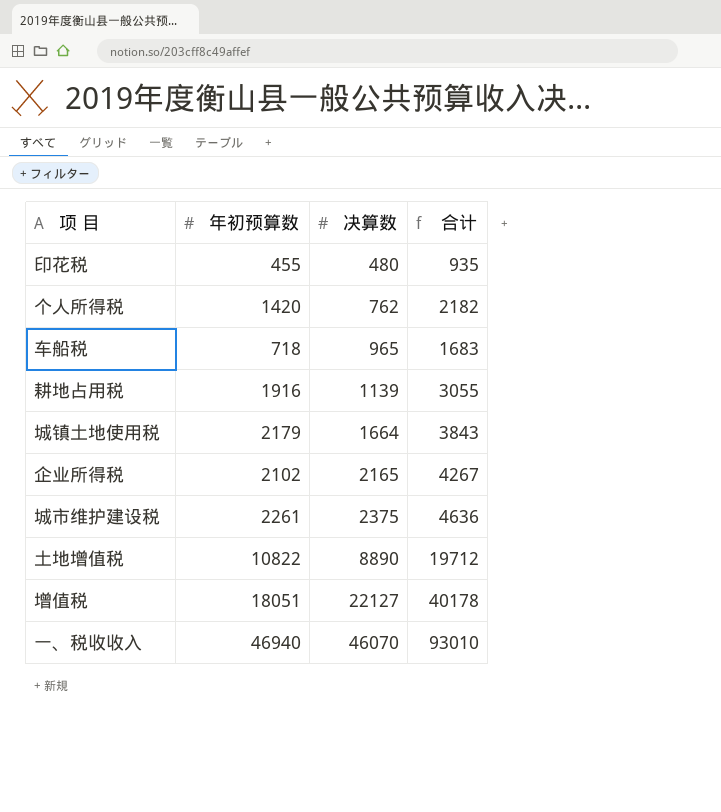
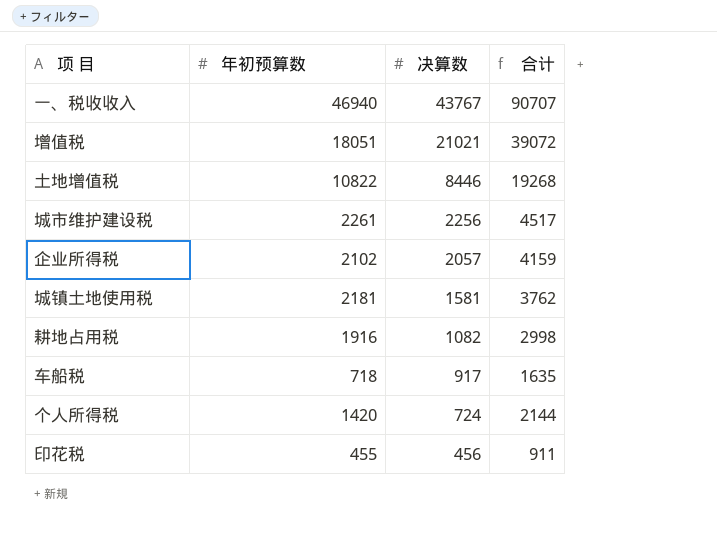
row order: 决算数 ascending -> 决算数 descending
一、税收收入 | 决算数: 46070 -> 43767
一、税收收入 | 合计: 93010 -> 90707
增值税 | 决算数: 22127 -> 21021
增值税 | 合计: 40178 -> 39072
土地增值税 | 决算数: 8890 -> 8446
土地增值税 | 合计: 19712 -> 19268
城市维护建设税 | 决算数: 2375 -> 2256
城市维护建设税 | 合计: 4636 -> 4517
企业所得税 | 决算数: 2165 -> 2057
企业所得税 | 合计: 4267 -> 4159
城镇土地使用税 | 年初预算数: 2179 -> 2181
城镇土地使用税 | 决算数: 1664 -> 1581
城镇土地使用税 | 合计: 3843 -> 3762
耕地占用税 | 决算数: 1139 -> 1082
耕地占用税 | 合计: 3055 -> 2998
车船税 | 决算数: 965 -> 917
车船税 | 合计: 1683 -> 1635
个人所得税 | 决算数: 762 -> 724
个人所得税 | 合计: 2182 -> 2144
印花税 | 决算数: 480 -> 456
印花税 | 合计: 935 -> 911

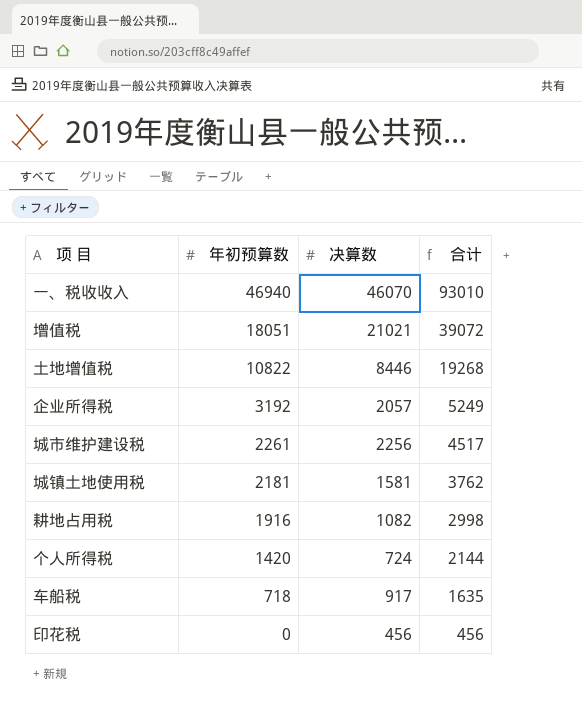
row order: 决算数 descending -> 年初预算数 descending
一、税收收入 | 决算数: 43767 -> 46070
一、税收收入 | 合计: 90707 -> 93010
企业所得税 | 年初预算数: 2102 -> 3192
企业所得税 | 合计: 4159 -> 5249
印花税 | 年初预算数: 455 -> 0
印花税 | 合计: 911 -> 456

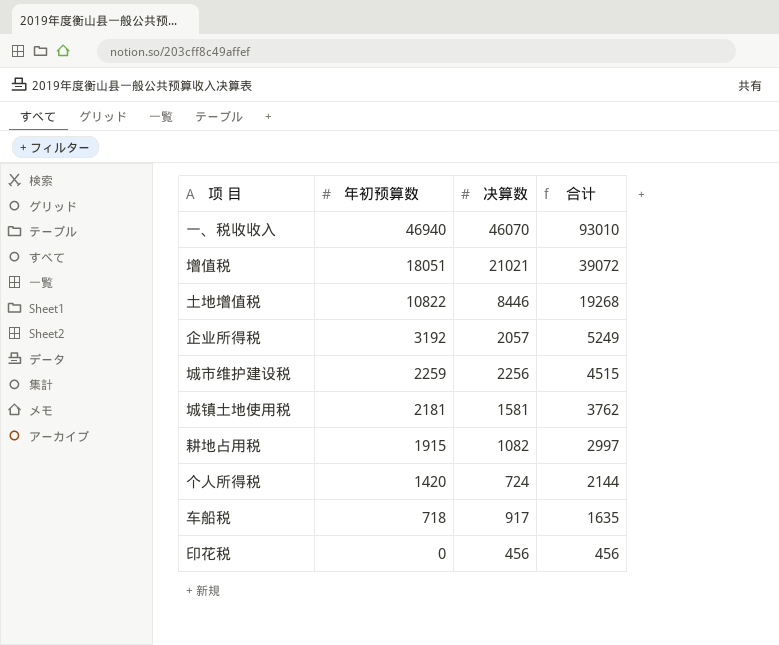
城市维护建设税 | 年初预算数: 2261 -> 2259
城市维护建设税 | 合计: 4517 -> 4515
耕地占用税 | 年初预算数: 1916 -> 1915
耕地占用税 | 合计: 2998 -> 2997

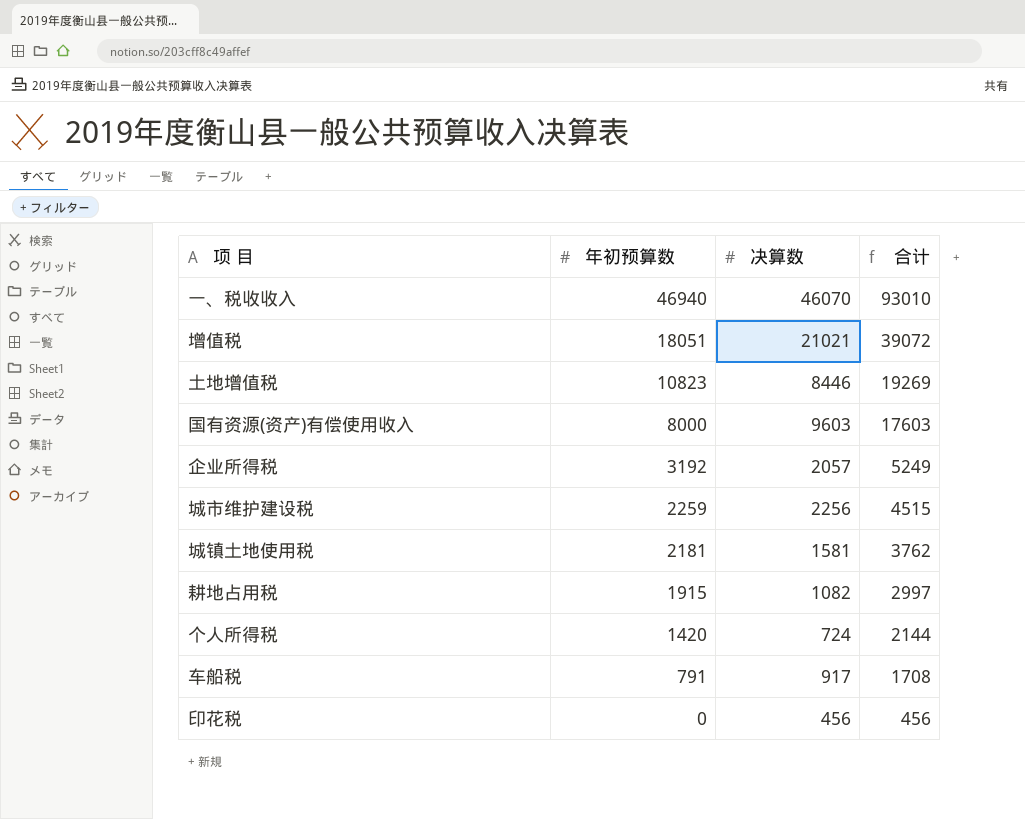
土地增值税 | 年初预算数: 10822 -> 10823
土地增值税 | 合计: 19268 -> 19269
row 国有资源(资产)有偿使用收入: none -> 8000 | 9603 | 17603
车船税 | 年初预算数: 718 -> 791
车船税 | 合计: 1635 -> 1708

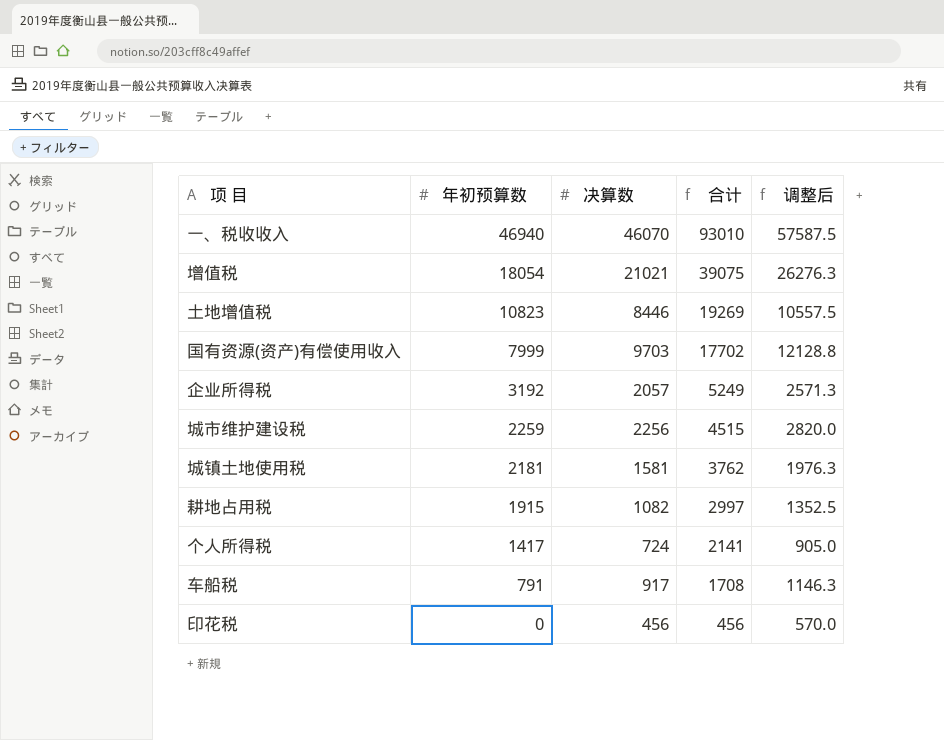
column 调整后 | formula: none -> [决算数] * 1.25
增值税 | 年初预算数: 18051 -> 18054
增值税 | 合计: 39072 -> 39075
国有资源(资产)有偿使用收入 | 年初预算数: 8000 -> 7999
国有资源(资产)有偿使用收入 | 决算数: 9603 -> 9703
国有资源(资产)有偿使用收入 | 合计: 17603 -> 17702
个人所得税 | 年初预算数: 1420 -> 1417
个人所得税 | 合计: 2144 -> 2141

